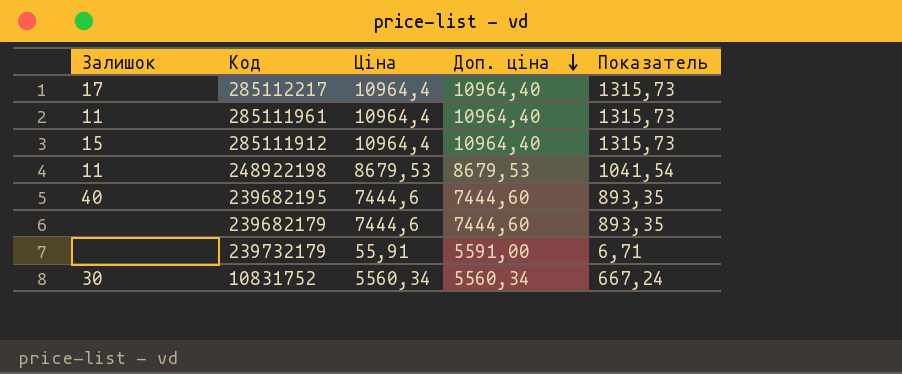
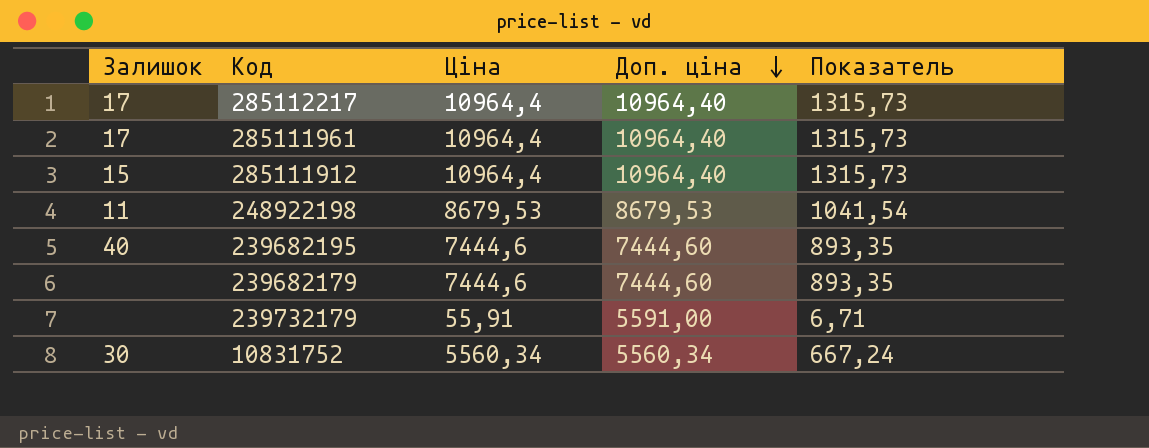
285111961 | Залишок: 11 -> 17

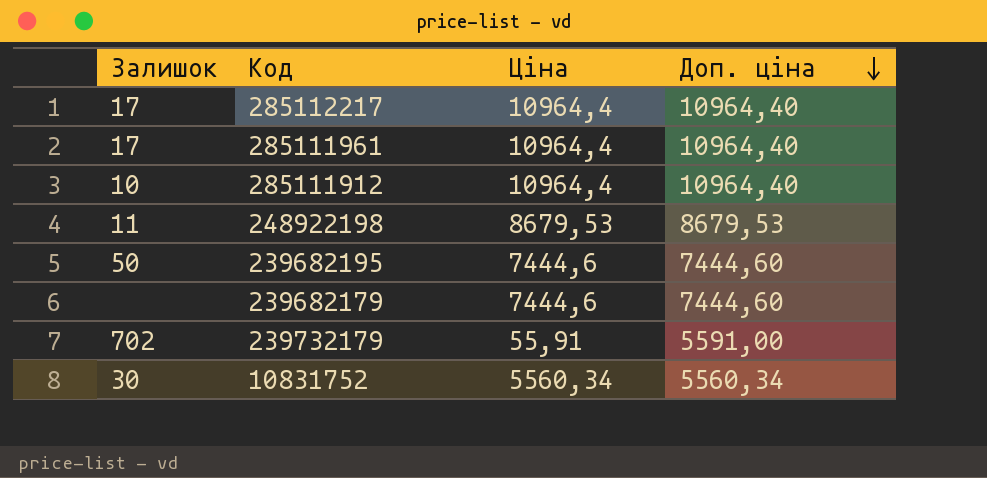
column Показатель | formula: [Ціна] * 0,12 -> none
285111912 | Залишок: 15 -> 10
239682195 | Залишок: 40 -> 50
239732179 | Залишок: none -> 702

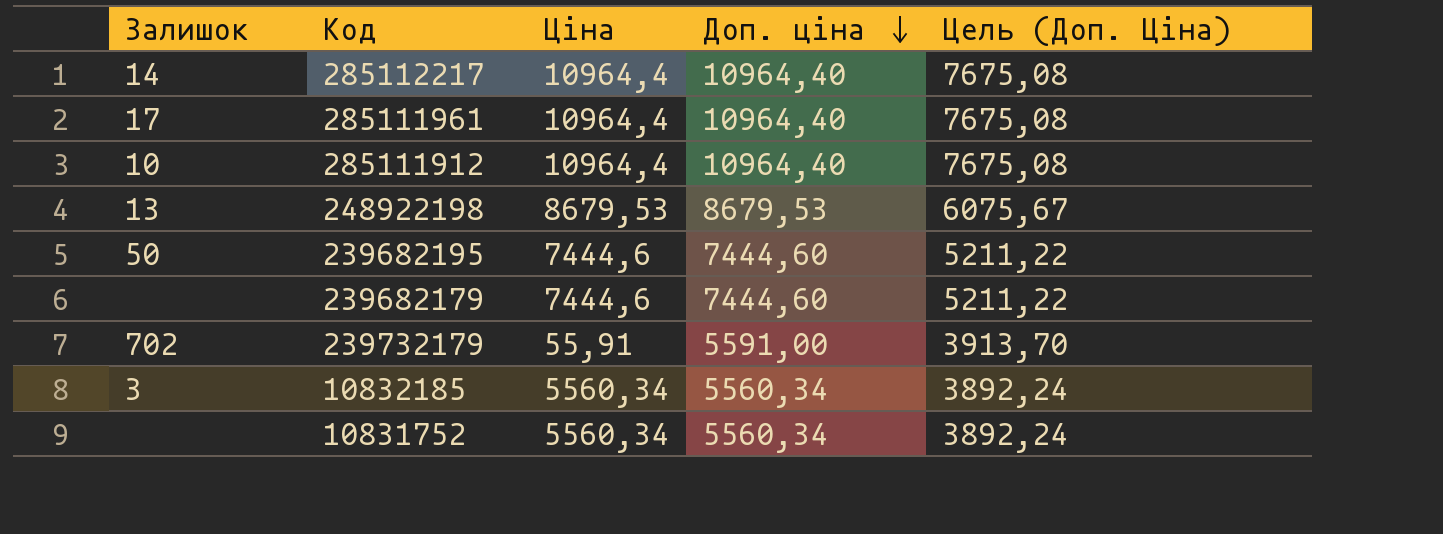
column Цель (Доп. Ціна) | formula: none -> [Доп. ціна] * 0,7
285112217 | Залишок: 17 -> 14
248922198 | Залишок: 11 -> 13
row 10832185: none -> 3 | 5560,34 | 5560,34 | 3892,24
10831752 | Залишок: 30 -> none

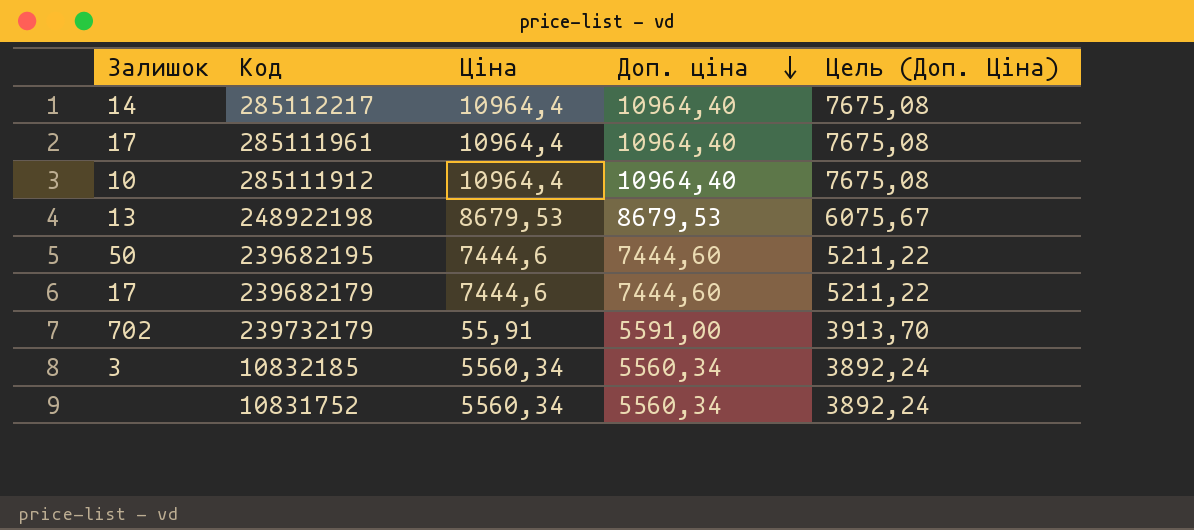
239682179 | Залишок: none -> 17

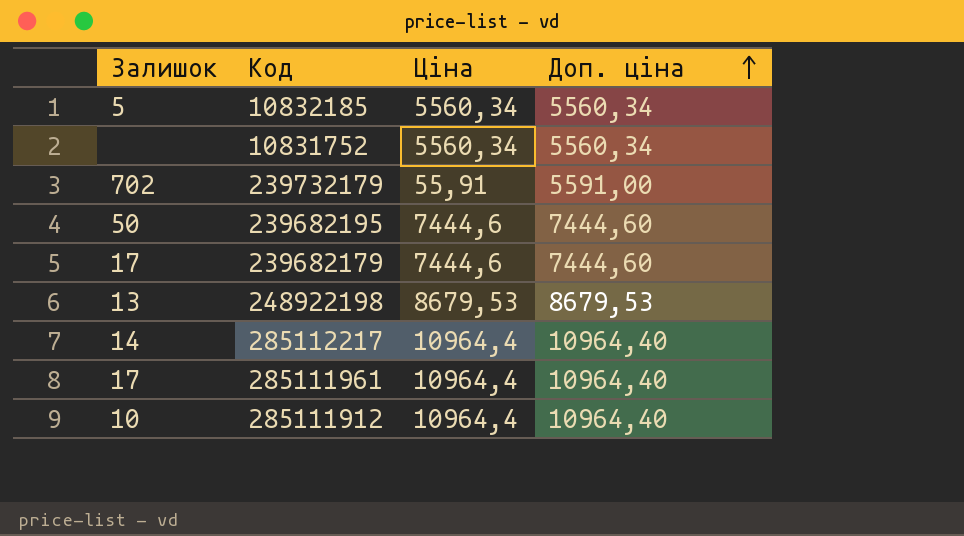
row order: Доп. ціна descending -> Доп. ціна ascending
column Цель (Доп. Ціна) | formula: [Доп. ціна] * 0,7 -> none
10832185 | Залишок: 3 -> 5

